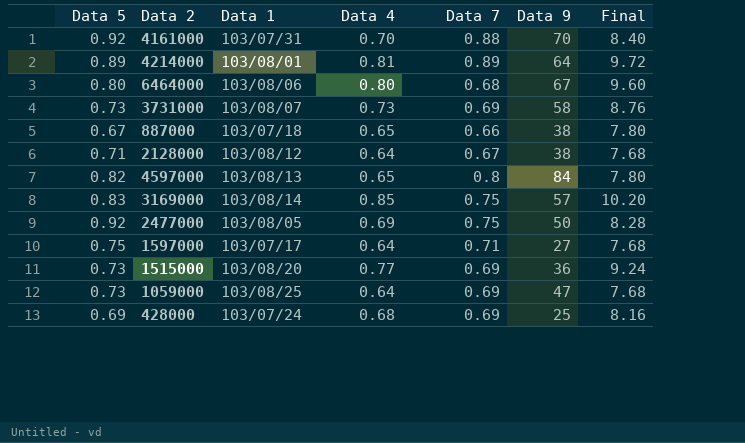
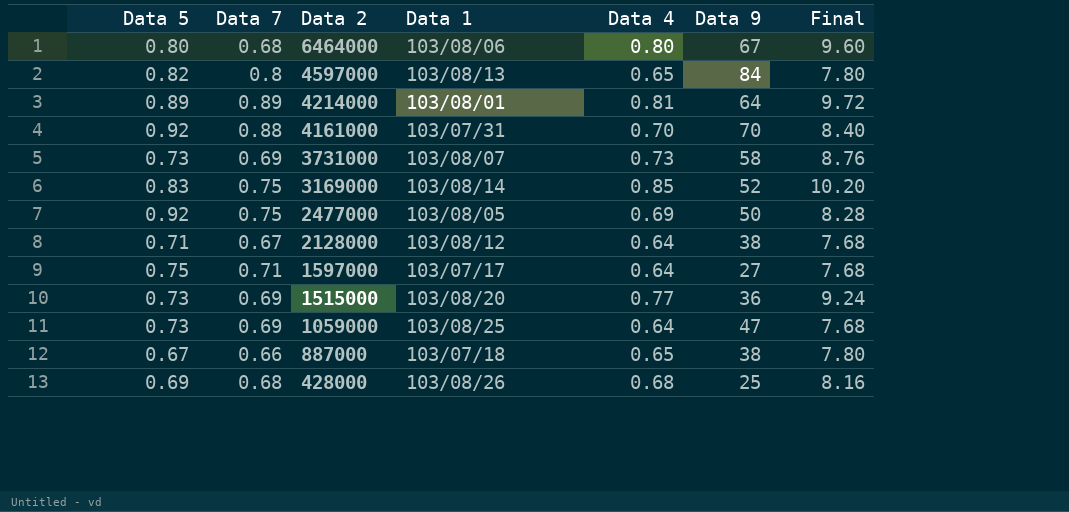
row order: none -> Data 2 descending
column Data 7 | position: 5 -> 2
3169000 | Data 9: 57 -> 52
428000 | Data 7: 0.69 -> 0.68
428000 | Data 1: 103/07/24 -> 103/08/26

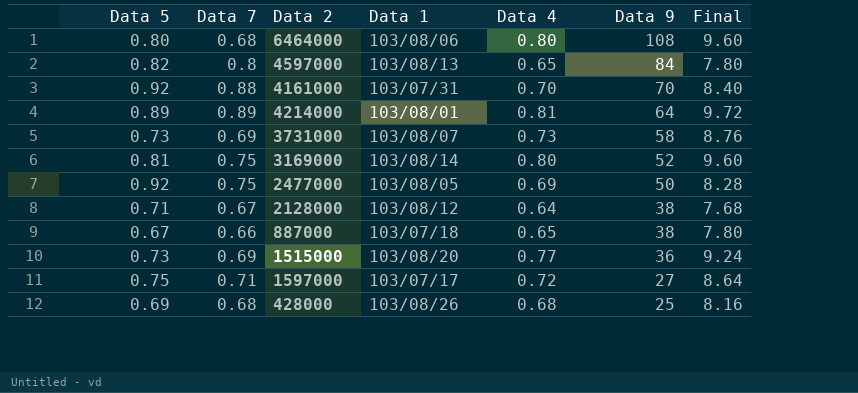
row order: Data 2 descending -> Data 9 descending
row 1059000: 0.73 | 0.69 | 103/08/25 | 0.64 | 47 | 7.68 -> none
6464000 | Data 9: 67 -> 108
3169000 | Data 5: 0.83 -> 0.81
3169000 | Data 4: 0.85 -> 0.80
3169000 | Final: 10.20 -> 9.60
1597000 | Data 4: 0.64 -> 0.72
1597000 | Final: 7.68 -> 8.64

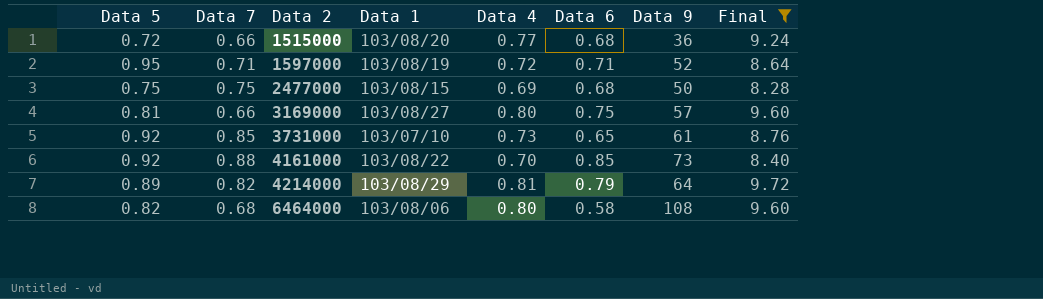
filter: none -> Final >= 8.28
row order: Data 9 descending -> Data 2 ascending
column Data 6 | position: none -> 6
1515000 | Data 5: 0.73 -> 0.72
1515000 | Data 7: 0.69 -> 0.66
1597000 | Data 5: 0.75 -> 0.95
1597000 | Data 1: 103/07/17 -> 103/08/19
1597000 | Data 9: 27 -> 52
2477000 | Data 5: 0.92 -> 0.75
2477000 | Data 1: 103/08/05 -> 103/08/15
3169000 | Data 7: 0.75 -> 0.66
3169000 | Data 1: 103/08/14 -> 103/08/27
3169000 | Data 9: 52 -> 57
3731000 | Data 5: 0.73 -> 0.92
3731000 | Data 7: 0.69 -> 0.85
3731000 | Data 1: 103/08/07 -> 103/07/10
3731000 | Data 9: 58 -> 61
4161000 | Data 1: 103/07/31 -> 103/08/22
4161000 | Data 9: 70 -> 73
4214000 | Data 7: 0.89 -> 0.82
4214000 | Data 1: 103/08/01 -> 103/08/29
6464000 | Data 5: 0.80 -> 0.82

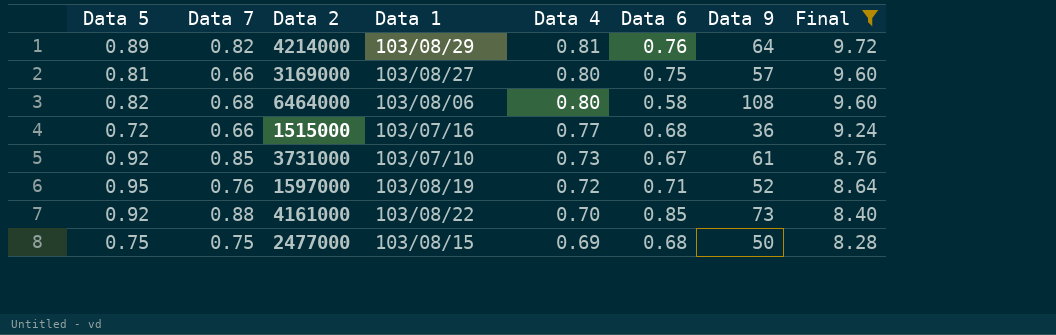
row order: Data 2 ascending -> Data 4 descending
4214000 | Data 6: 0.79 -> 0.76
1515000 | Data 1: 103/08/20 -> 103/07/16
3731000 | Data 6: 0.65 -> 0.67
1597000 | Data 7: 0.71 -> 0.76

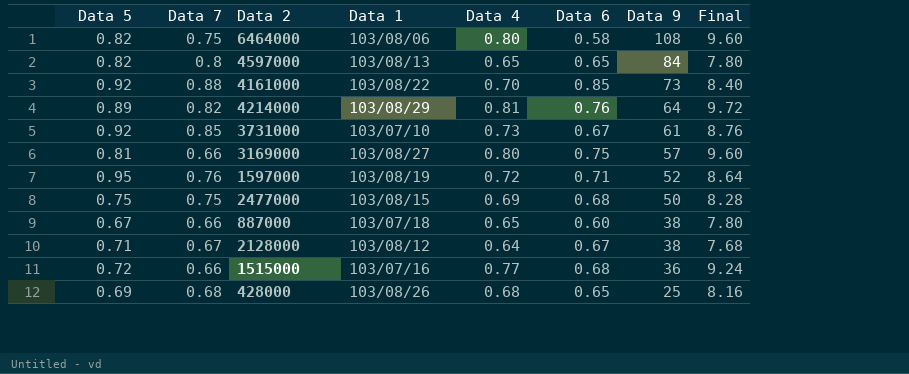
filter: Final >= 8.28 -> none
row order: Data 4 descending -> Data 9 descending
6464000 | Data 7: 0.68 -> 0.75

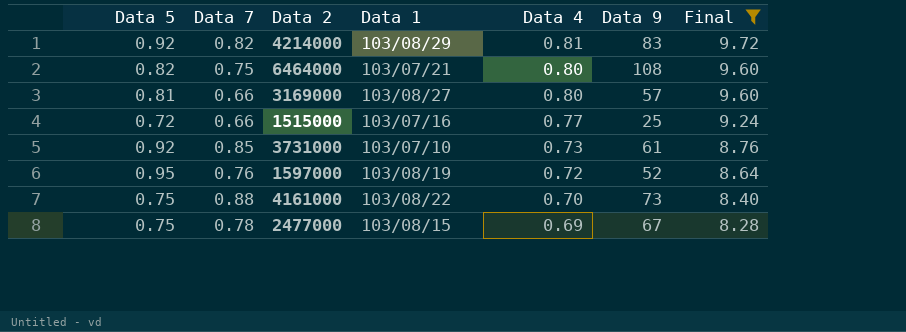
filter: none -> Final >= 8.28
row order: Data 9 descending -> Data 4 descending
column Data 6 | position: 6 -> none
4214000 | Data 5: 0.89 -> 0.92
4214000 | Data 9: 64 -> 83
6464000 | Data 1: 103/08/06 -> 103/07/21
1515000 | Data 9: 36 -> 25
4161000 | Data 5: 0.92 -> 0.75
2477000 | Data 7: 0.75 -> 0.78
2477000 | Data 9: 50 -> 67

